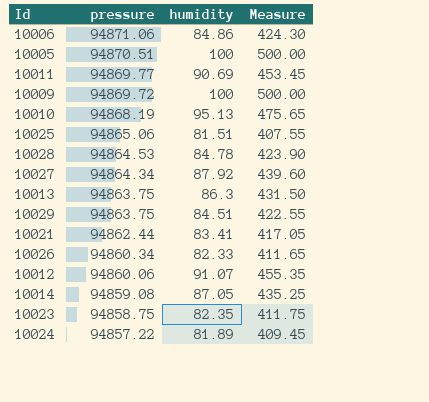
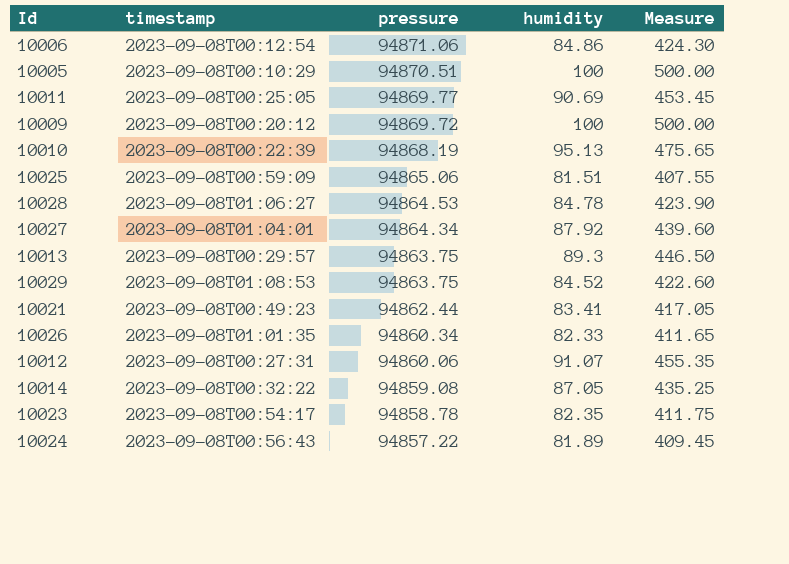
column timestamp | position: none -> 2
10013 | humidity: 86.3 -> 89.3
10013 | Measure: 431.50 -> 446.50
10029 | humidity: 84.51 -> 84.52
10029 | Measure: 422.55 -> 422.60
10023 | pressure: 94858.75 -> 94858.78

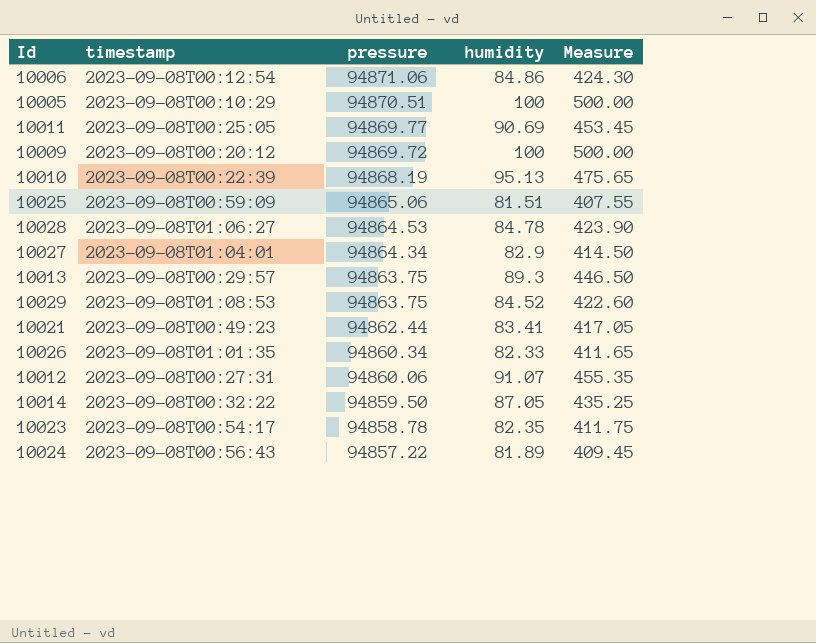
10027 | humidity: 87.92 -> 82.9
10027 | Measure: 439.60 -> 414.50
10014 | pressure: 94859.08 -> 94859.50

